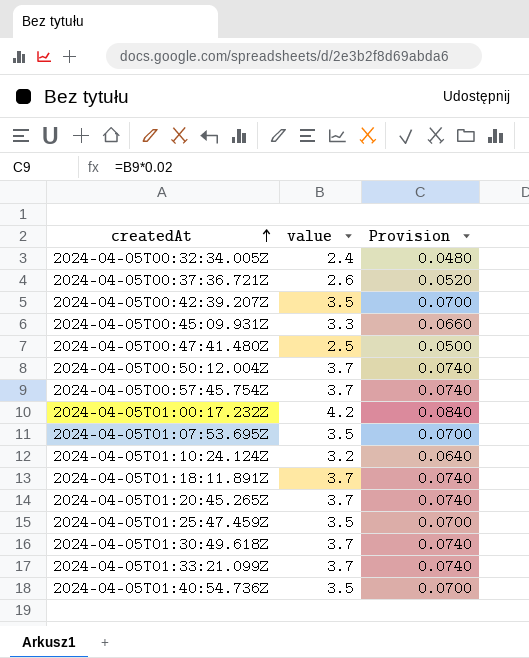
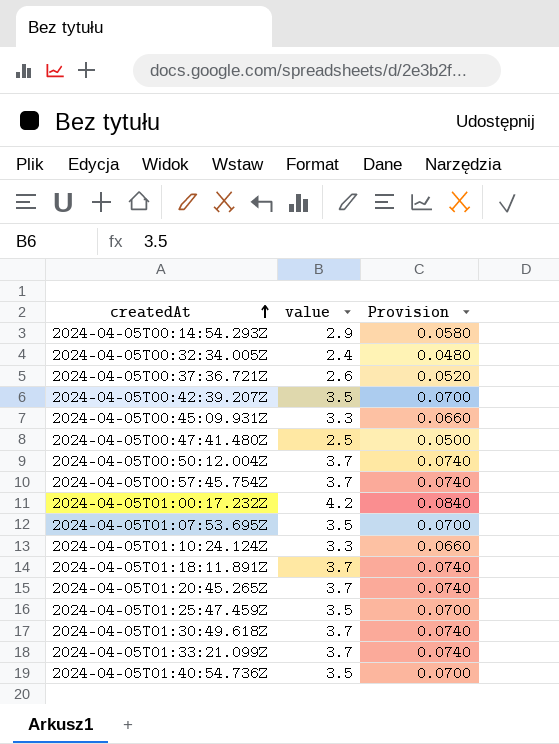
row 2024-04-05T00:14:54.293Z: none -> 2.9 | 0.0580
2024-04-05T01:10:24.124Z | value: 3.2 -> 3.3
2024-04-05T01:10:24.124Z | Provision: 0.0640 -> 0.0660

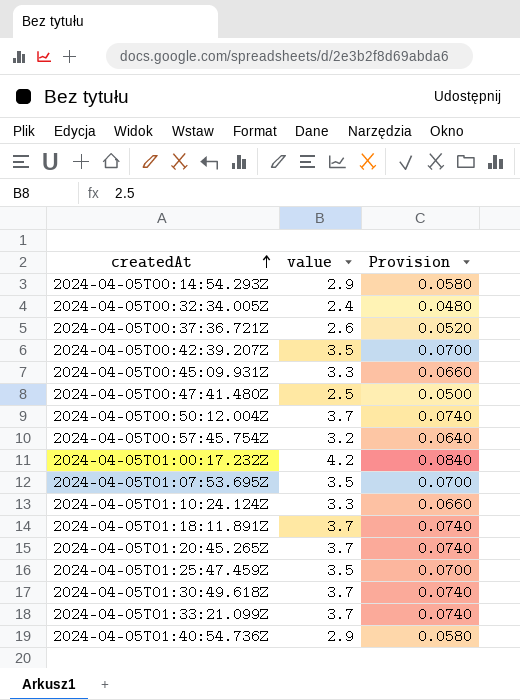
2024-04-05T00:57:45.754Z | value: 3.7 -> 3.2
2024-04-05T00:57:45.754Z | Provision: 0.0740 -> 0.0640
2024-04-05T01:40:54.736Z | value: 3.5 -> 2.9
2024-04-05T01:40:54.736Z | Provision: 0.0700 -> 0.0580

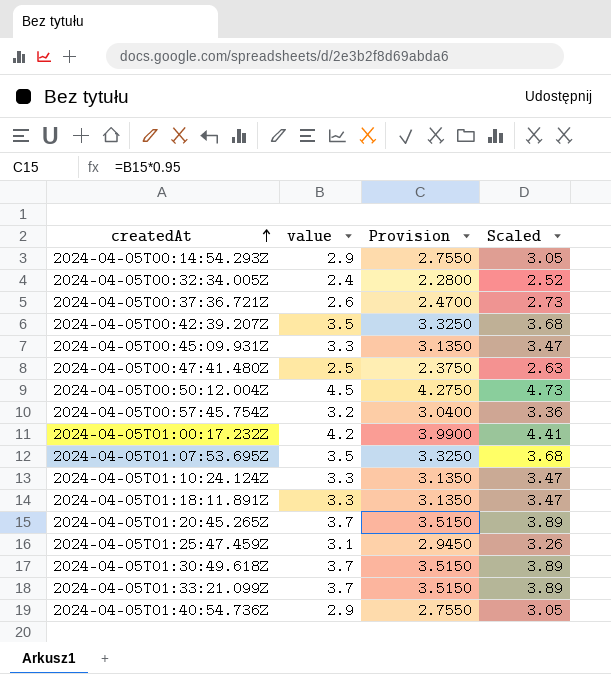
column Provision | formula: [value] * 0.02 -> [value] * 0.95
column Scaled | formula: none -> [value] * 1.05
2024-04-05T00:50:12.004Z | value: 3.7 -> 4.5
2024-04-05T01:18:11.891Z | value: 3.7 -> 3.3
2024-04-05T01:25:47.459Z | value: 3.5 -> 3.1

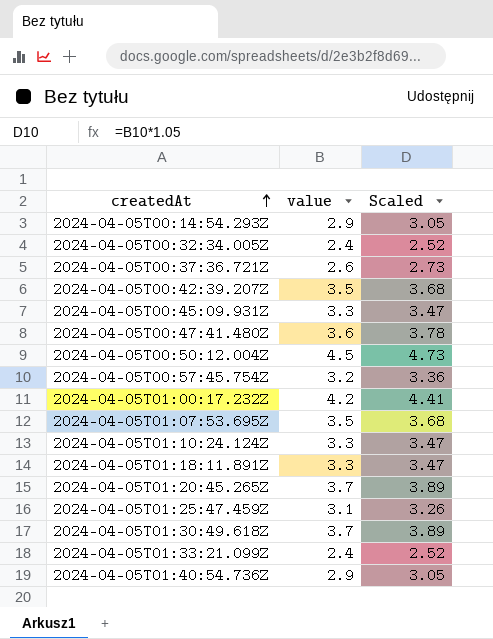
column Provision | formula: [value] * 0.95 -> none
2024-04-05T00:47:41.480Z | value: 2.5 -> 3.6
2024-04-05T00:47:41.480Z | Scaled: 2.63 -> 3.78
2024-04-05T01:33:21.099Z | value: 3.7 -> 2.4
2024-04-05T01:33:21.099Z | Scaled: 3.89 -> 2.52

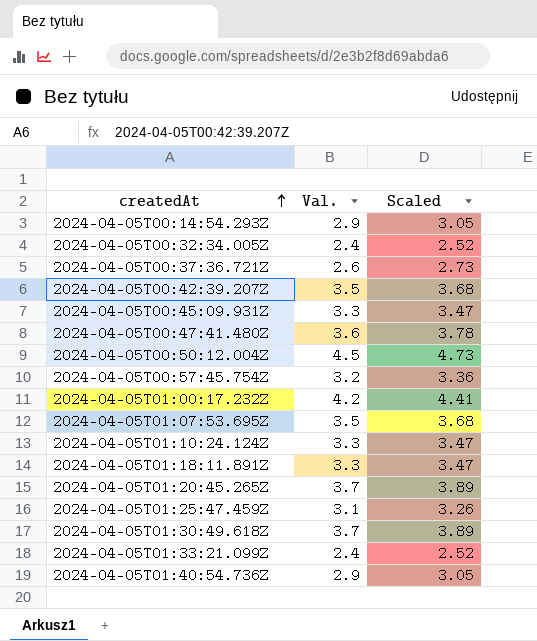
column name: value -> Val.

